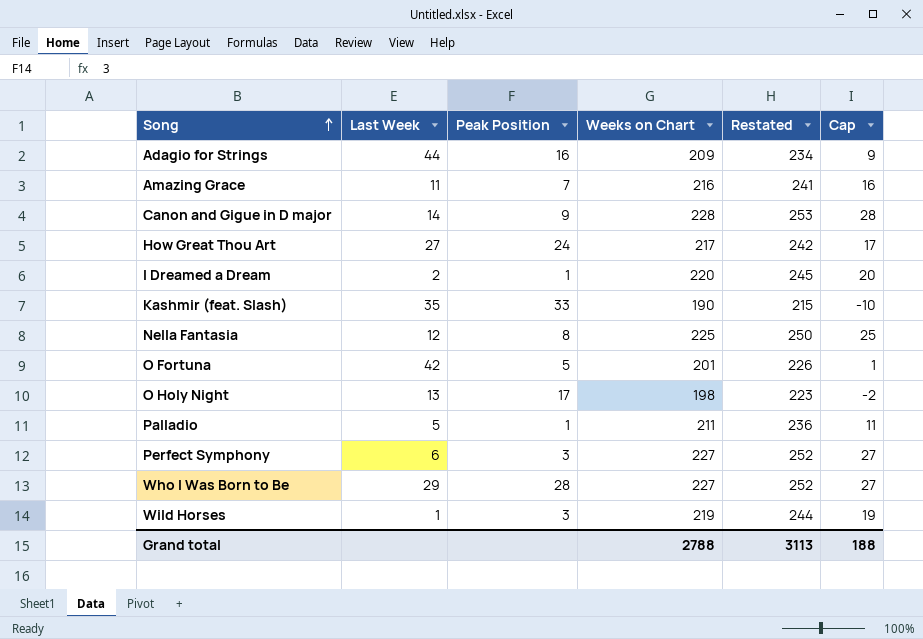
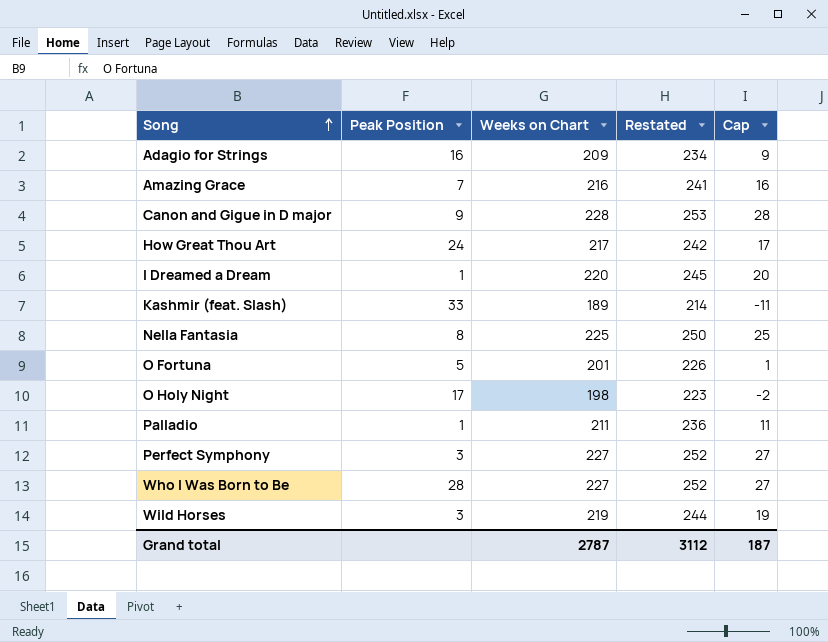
column Last Week | position: 2 -> none
Kashmir (feat. Slash) | Weeks on Chart: 190 -> 189
Kashmir (feat. Slash) | Restated: 215 -> 214
Kashmir (feat. Slash) | Cap: -10 -> -11
Grand total | Weeks on Chart: 2788 -> 2787
Grand total | Restated: 3113 -> 3112
Grand total | Cap: 188 -> 187

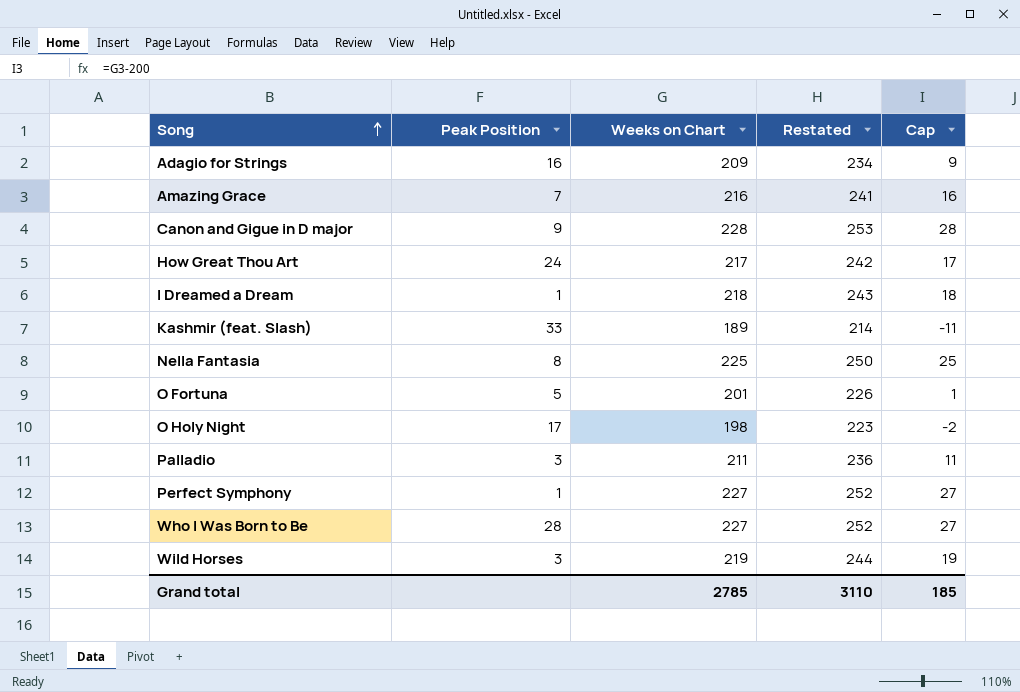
I Dreamed a Dream | Weeks on Chart: 220 -> 218
I Dreamed a Dream | Restated: 245 -> 243
I Dreamed a Dream | Cap: 20 -> 18
Palladio | Peak Position: 1 -> 3
Perfect Symphony | Peak Position: 3 -> 1
Grand total | Weeks on Chart: 2787 -> 2785
Grand total | Restated: 3112 -> 3110
Grand total | Cap: 187 -> 185

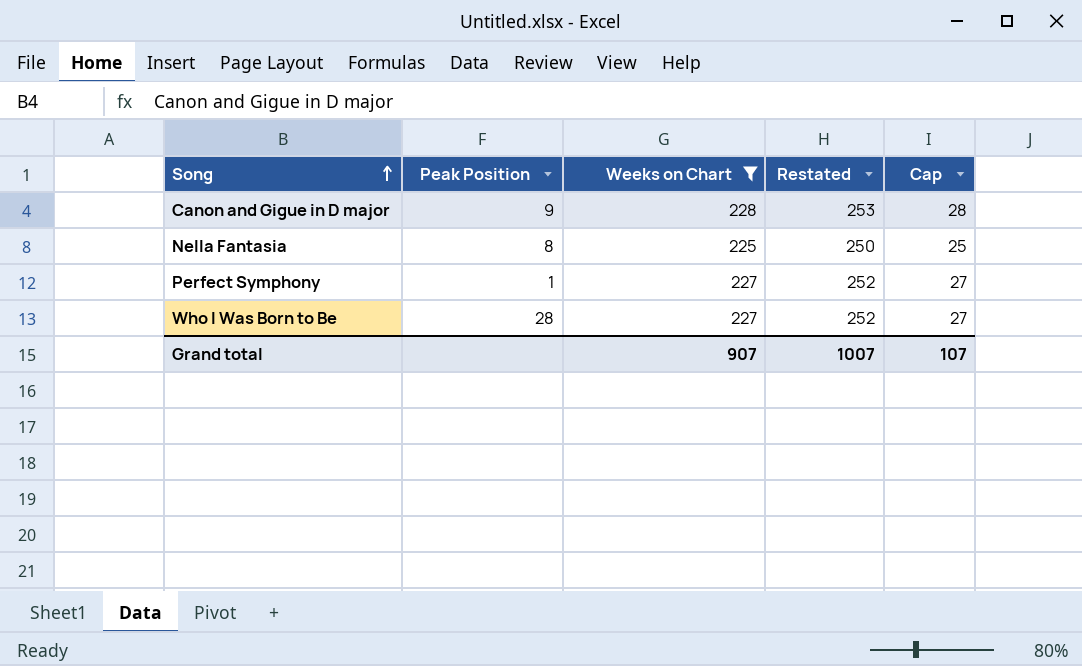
filter: none -> Weeks on Chart >= 225
Grand total | Weeks on Chart: 2785 -> 907
Grand total | Restated: 3110 -> 1007
Grand total | Cap: 185 -> 107

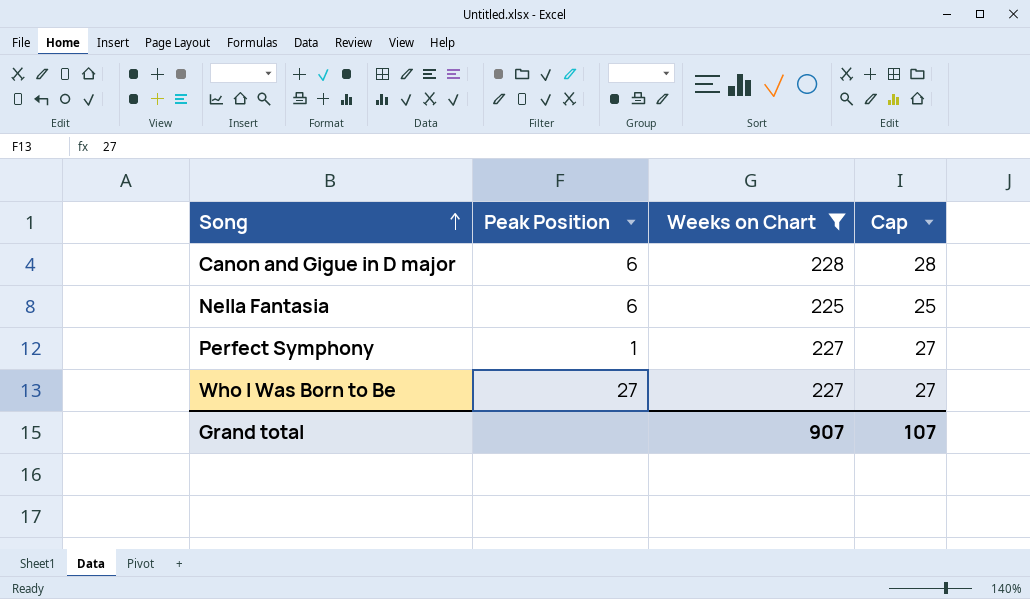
column Restated | formula: [Weeks on Chart] + 25 -> none
Canon and Gigue in D major | Peak Position: 9 -> 6
Nella Fantasia | Peak Position: 8 -> 6
Who I Was Born to Be | Peak Position: 28 -> 27

